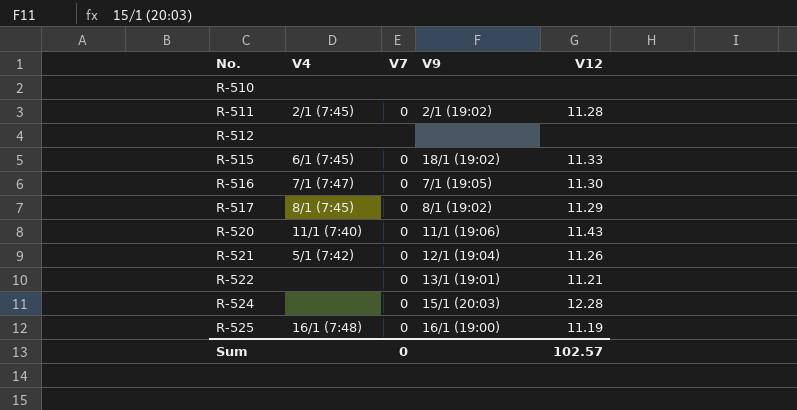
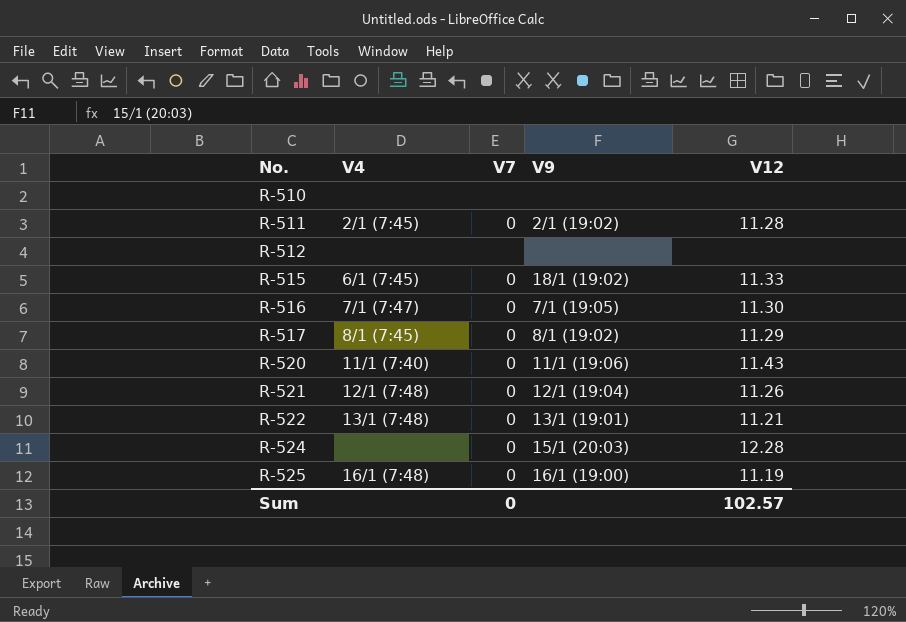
R-521 | V4: 5/1 (7:42) -> 12/1 (7:48)
R-522 | V4: none -> 13/1 (7:48)

